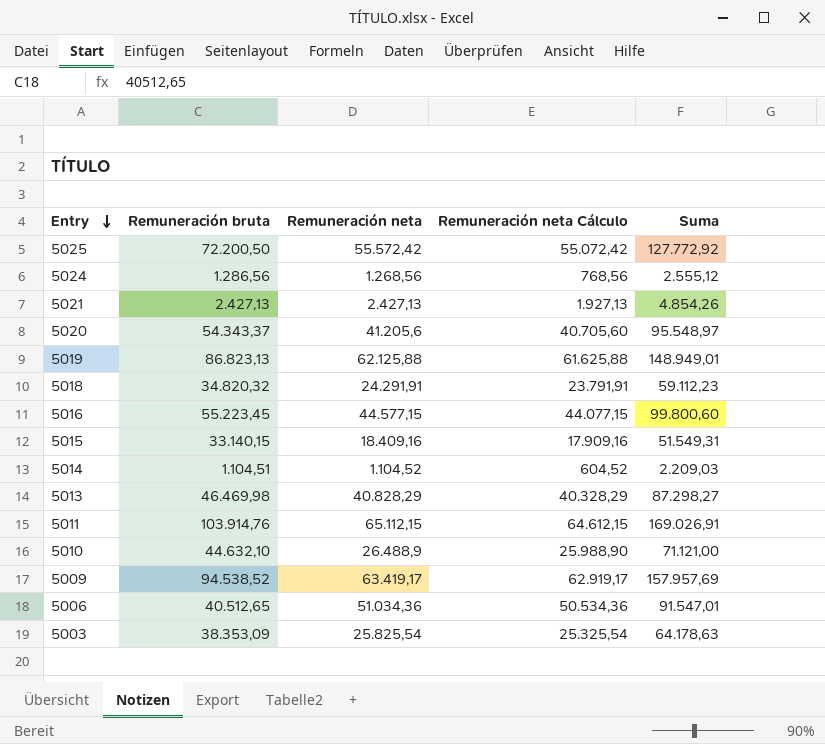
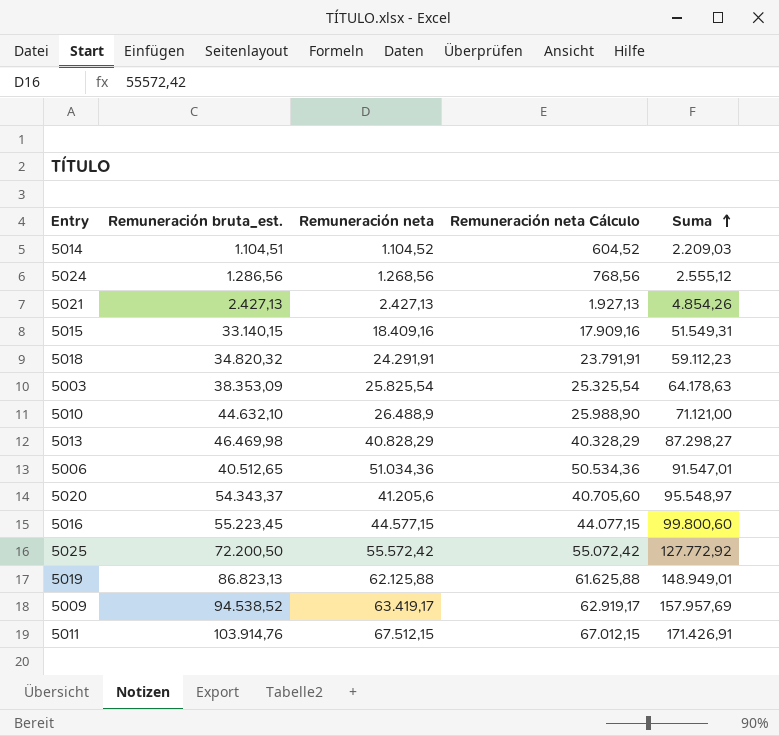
row order: Entry descending -> Suma ascending
column name: Remuneración bruta -> Remuneración bruta_est.
5011 | Remuneración neta: 65.112,15 -> 67.512,15
5011 | Remuneración neta Cálculo: 64.612,15 -> 67.012,15
5011 | Suma: 169.026,91 -> 171.426,91

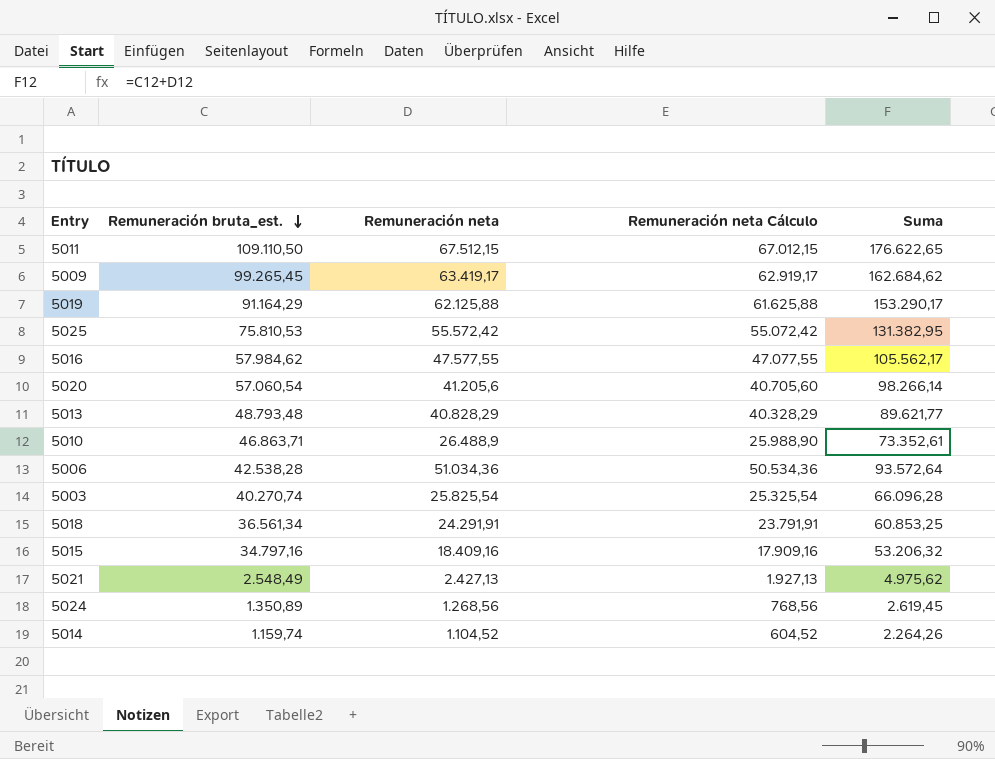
row order: Suma ascending -> Remuneración bruta_est. descending
5011 | Remuneración bruta_est.: 103.914,76 -> 109.110,50
5011 | Suma: 171.426,91 -> 176.622,65
5009 | Remuneración bruta_est.: 94.538,52 -> 99.265,45
5009 | Suma: 157.957,69 -> 162.684,62
5019 | Remuneración bruta_est.: 86.823,13 -> 91.164,29
5019 | Suma: 148.949,01 -> 153.290,17
5025 | Remuneración bruta_est.: 72.200,50 -> 75.810,53
5025 | Suma: 127.772,92 -> 131.382,95
5016 | Remuneración bruta_est.: 55.223,45 -> 57.984,62
5016 | Remuneración neta: 44.577,15 -> 47.577,55
5016 | Remuneración neta Cálculo: 44.077,15 -> 47.077,55
5016 | Suma: 99.800,60 -> 105.562,17
5020 | Remuneración bruta_est.: 54.343,37 -> 57.060,54
5020 | Suma: 95.548,97 -> 98.266,14
5013 | Remuneración bruta_est.: 46.469,98 -> 48.793,48
5013 | Suma: 87.298,27 -> 89.621,77
5010 | Remuneración bruta_est.: 44.632,10 -> 46.863,71
5010 | Suma: 71.121,00 -> 73.352,61
5006 | Remuneración bruta_est.: 40.512,65 -> 42.538,28
5006 | Suma: 91.547,01 -> 93.572,64
5003 | Remuneración bruta_est.: 38.353,09 -> 40.270,74
5003 | Suma: 64.178,63 -> 66.096,28
5018 | Remuneración bruta_est.: 34.820,32 -> 36.561,34
5018 | Suma: 59.112,23 -> 60.853,25
5015 | Remuneración bruta_est.: 33.140,15 -> 34.797,16
5015 | Suma: 51.549,31 -> 53.206,32
5021 | Remuneración bruta_est.: 2.427,13 -> 2.548,49
5021 | Suma: 4.854,26 -> 4.975,62
5024 | Remuneración bruta_est.: 1.286,56 -> 1.350,89
5024 | Suma: 2.555,12 -> 2.619,45
5014 | Remuneración bruta_est.: 1.104,51 -> 1.159,74
5014 | Suma: 2.209,03 -> 2.264,26

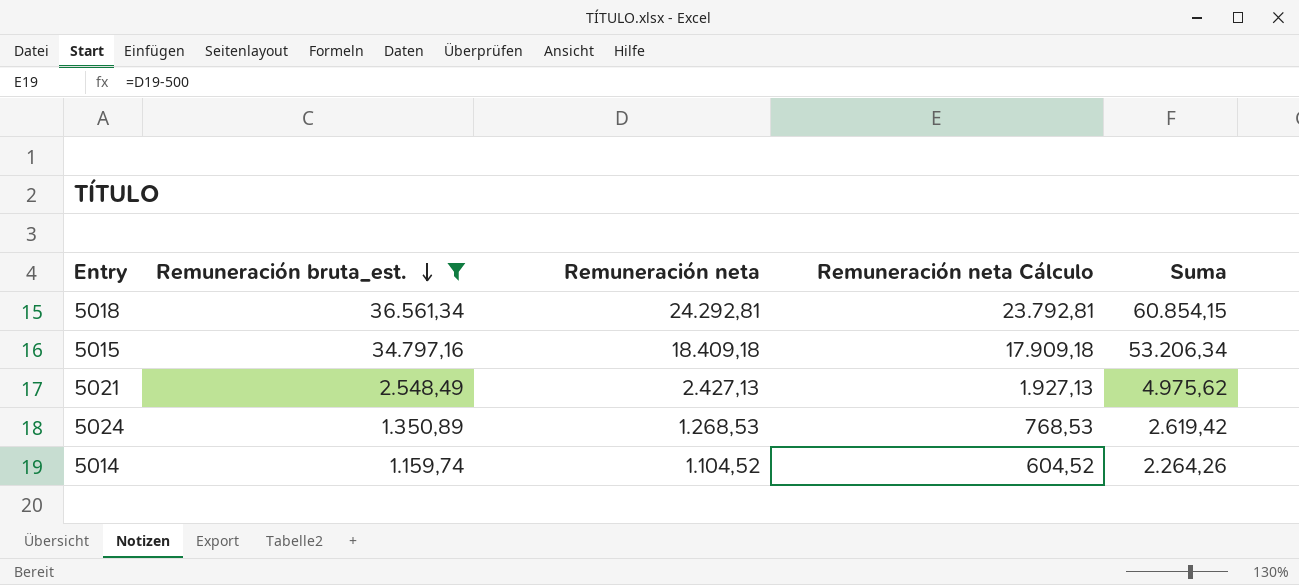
filter: none -> Remuneración bruta_est. <= 36.561,34
5018 | Remuneración neta: 24.291,91 -> 24.292,81
5018 | Remuneración neta Cálculo: 23.791,91 -> 23.792,81
5018 | Suma: 60.853,25 -> 60.854,15
5015 | Remuneración neta: 18.409,16 -> 18.409,18
5015 | Remuneración neta Cálculo: 17.909,16 -> 17.909,18
5015 | Suma: 53.206,32 -> 53.206,34
5024 | Remuneración neta: 1.268,56 -> 1.268,53
5024 | Remuneración neta Cálculo: 768,56 -> 768,53
5024 | Suma: 2.619,45 -> 2.619,42

